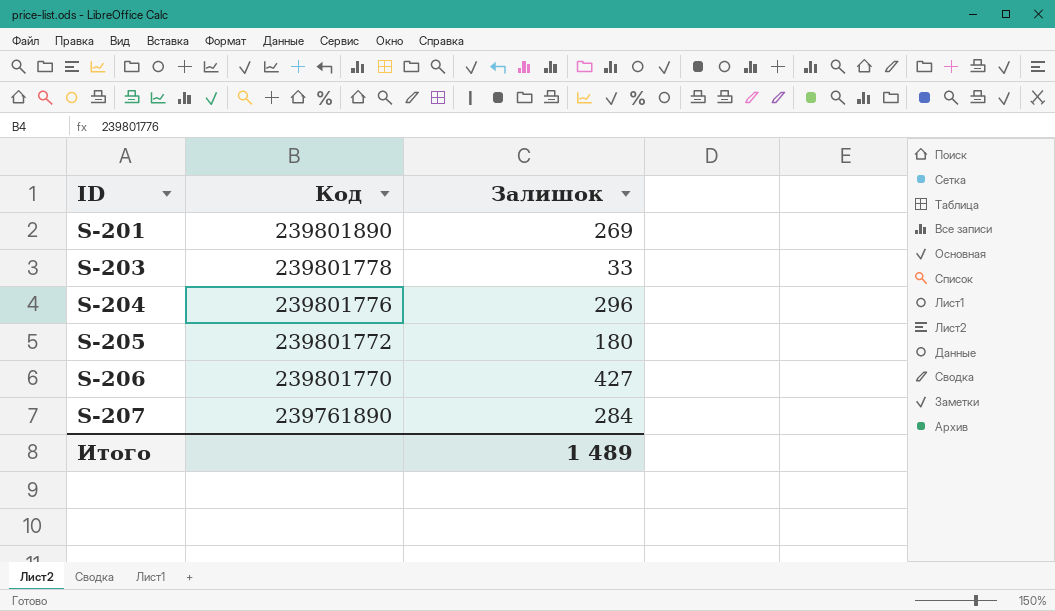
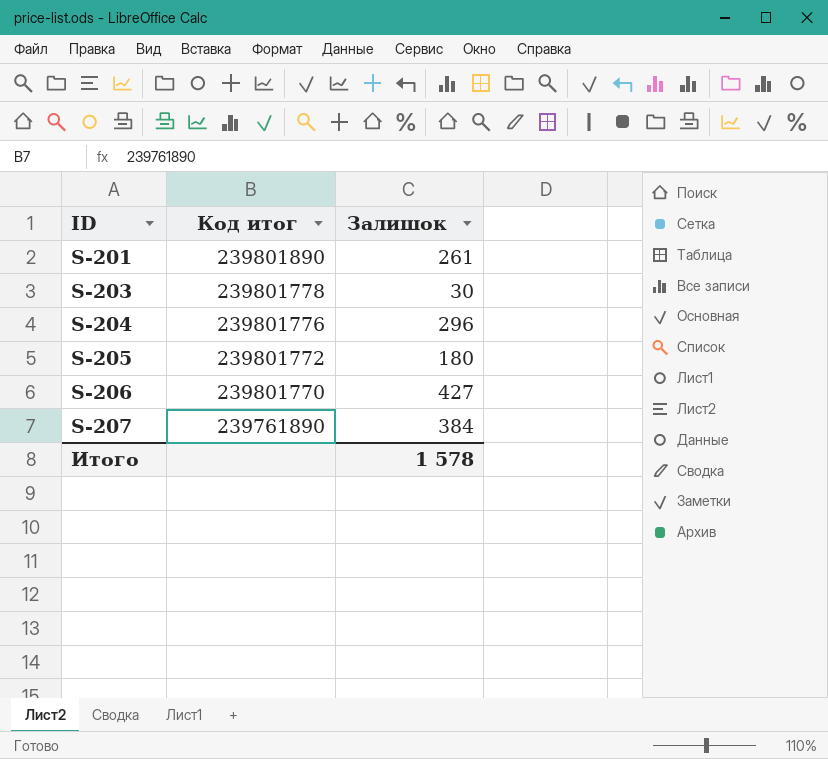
column name: Код -> Код итог
S-201 | Залишок: 269 -> 261
S-203 | Залишок: 33 -> 30
S-207 | Залишок: 284 -> 384
Итого | Залишок: 1 489 -> 1 578

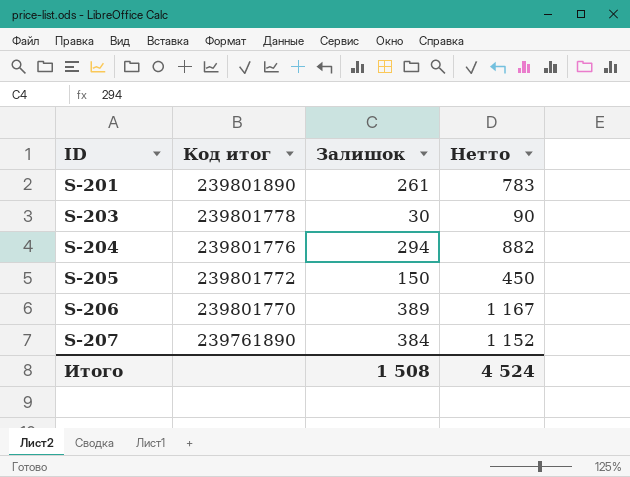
column Нетто | formula: none -> [Залишок] * 3
S-204 | Залишок: 296 -> 294
S-205 | Залишок: 180 -> 150
S-206 | Залишок: 427 -> 389
Итого | Залишок: 1 578 -> 1 508

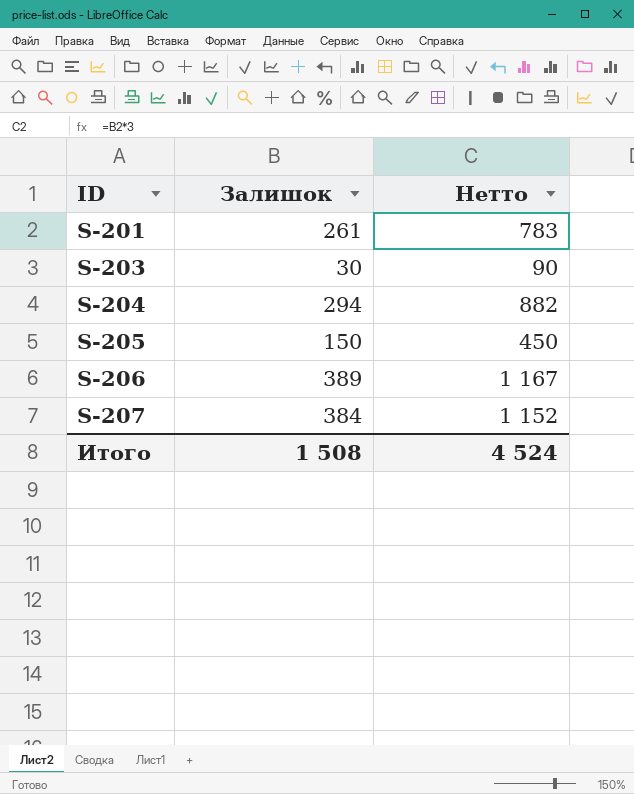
column Код итог | position: 2 -> none

